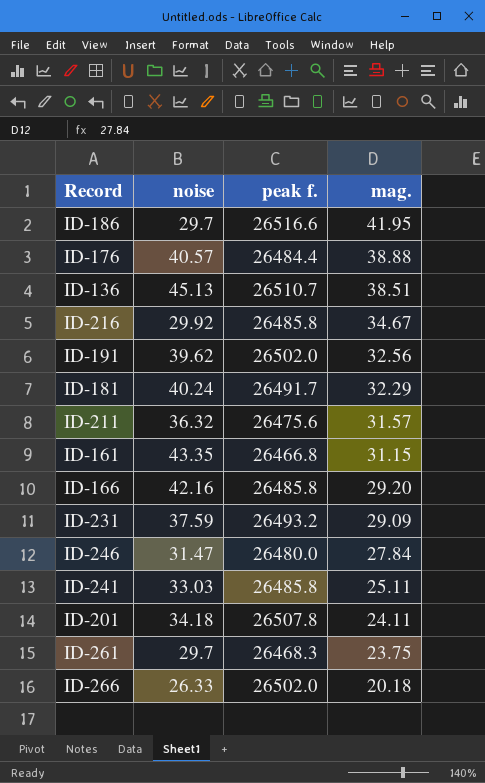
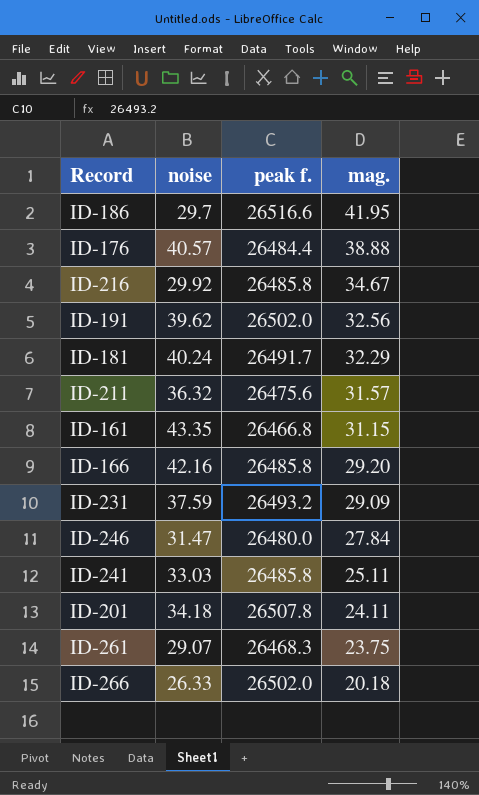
row ID-136: 45.13 | 26510.7 | 38.51 -> none
ID-261 | noise: 29.7 -> 29.07

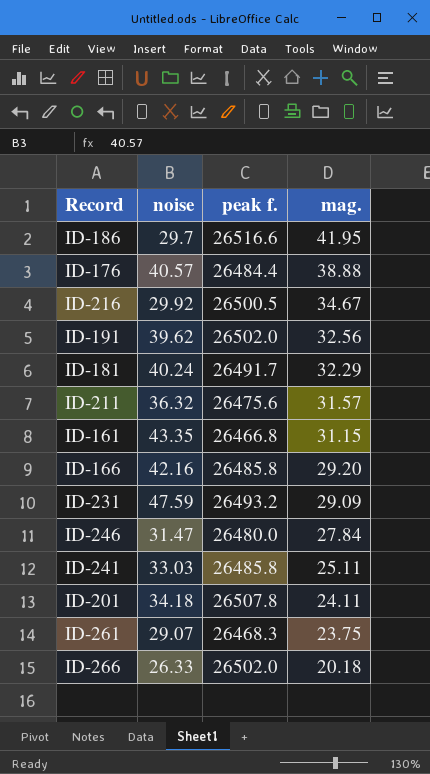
ID-216 | peak f.: 26485.8 -> 26500.5
ID-231 | noise: 37.59 -> 47.59

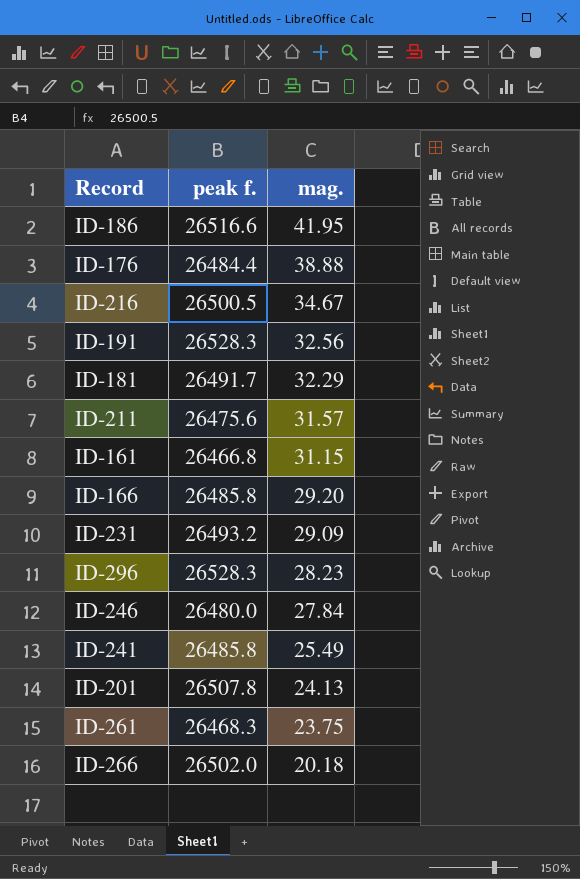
column noise | position: 2 -> none
ID-191 | peak f.: 26502.0 -> 26528.3
row ID-296: none -> 26528.3 | 28.23
ID-241 | mag.: 25.11 -> 25.49
ID-201 | mag.: 24.11 -> 24.13

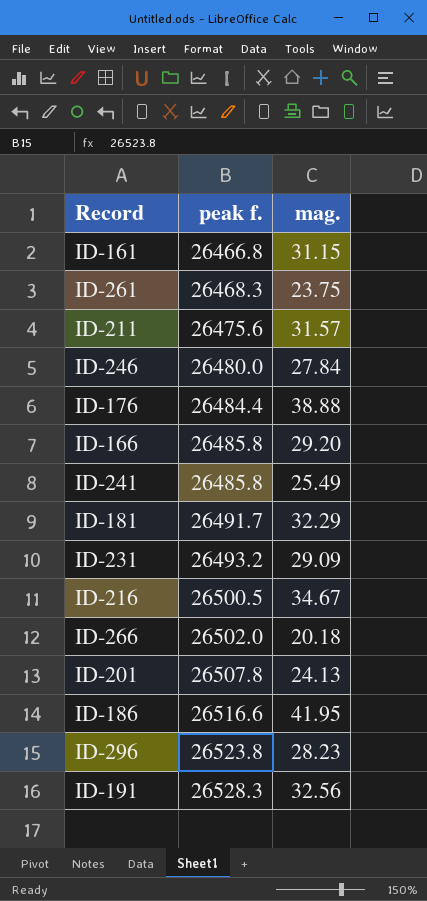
row order: mag. descending -> peak f. ascending
ID-296 | peak f.: 26528.3 -> 26523.8

